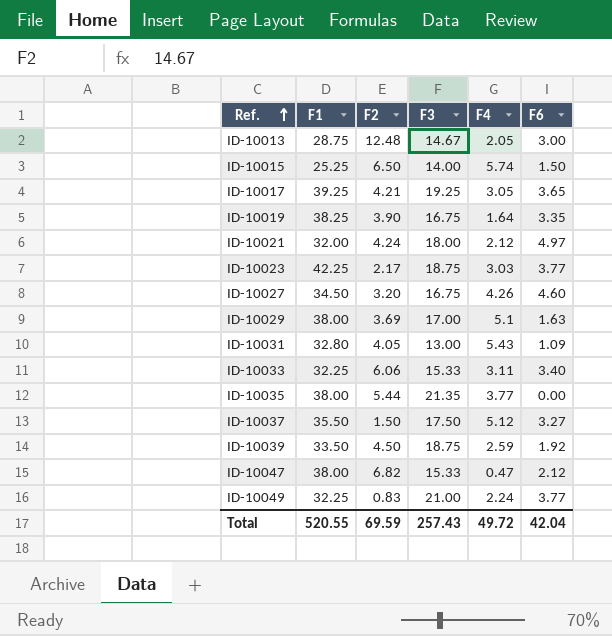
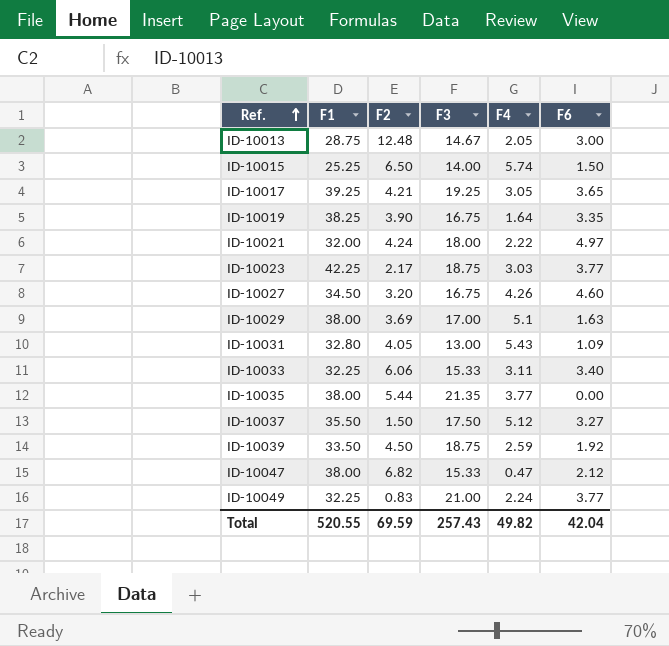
ID-10021 | F4: 2.12 -> 2.22
Total | F4: 49.72 -> 49.82

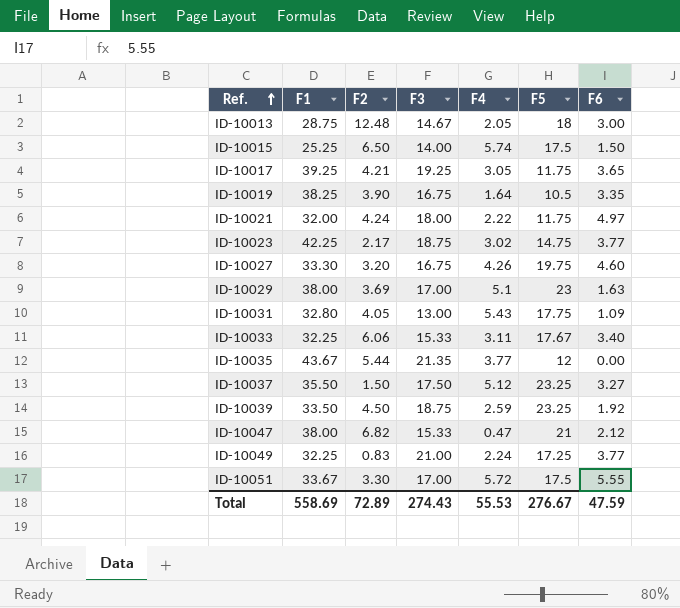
column F5 | position: none -> 6
ID-10023 | F4: 3.03 -> 3.02
ID-10027 | F1: 34.50 -> 33.30
ID-10035 | F1: 38.00 -> 43.67
row ID-10051: none -> 33.67 | 3.30 | 17.00 | 5.72 | 17.5 | 5.55
Total | F1: 520.55 -> 558.69
Total | F2: 69.59 -> 72.89
Total | F3: 257.43 -> 274.43
Total | F4: 49.82 -> 55.53
Total | F6: 42.04 -> 47.59

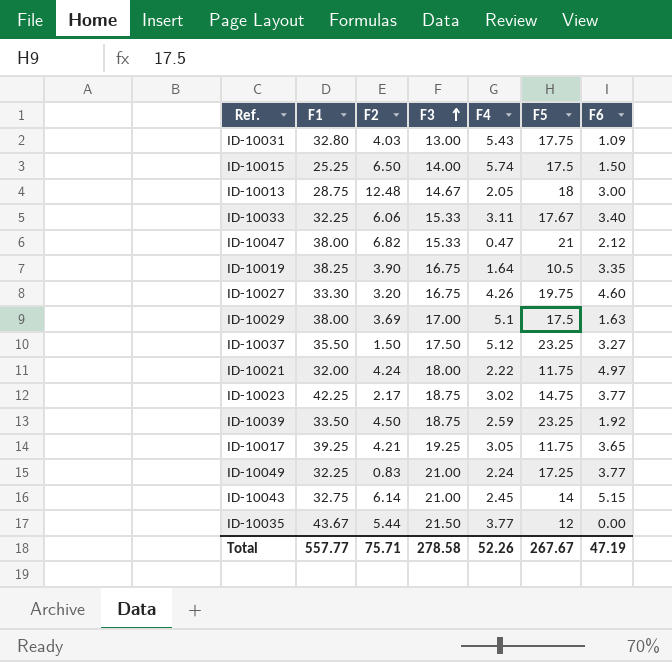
row order: Ref. ascending -> F3 ascending
row ID-10051: 33.67 | 3.30 | 17.00 | 5.72 | 17.5 | 5.55 -> none
ID-10031 | F2: 4.05 -> 4.03
ID-10029 | F5: 23 -> 17.5
row ID-10043: none -> 32.75 | 6.14 | 21.00 | 2.45 | 14 | 5.15
ID-10035 | F3: 21.35 -> 21.50
Total | F1: 558.69 -> 557.77
Total | F2: 72.89 -> 75.71
Total | F3: 274.43 -> 278.58
Total | F4: 55.53 -> 52.26
Total | F5: 276.67 -> 267.67
Total | F6: 47.59 -> 47.19

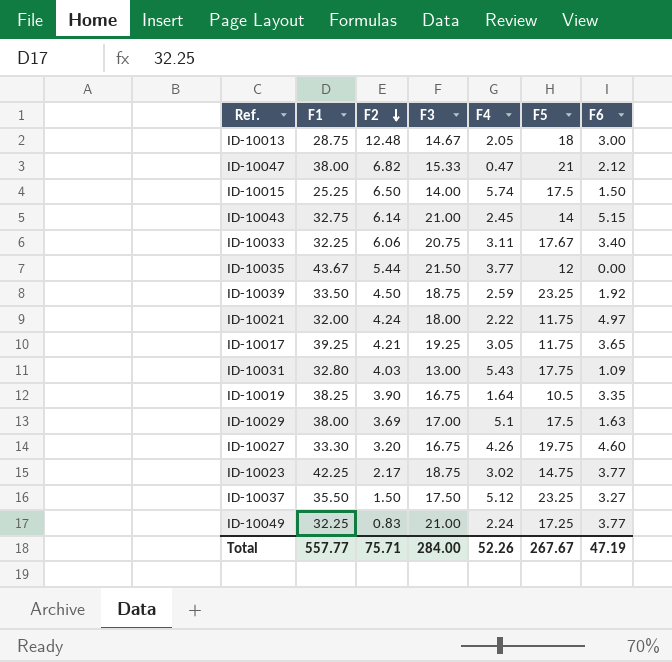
row order: F3 ascending -> F2 descending
ID-10033 | F3: 15.33 -> 20.75
Total | F3: 278.58 -> 284.00

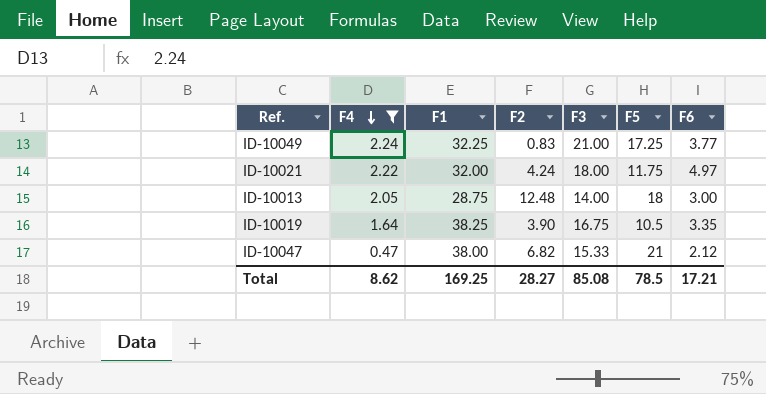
filter: none -> F4 <= 2.24
row order: F2 descending -> F4 descending
column F4 | position: 5 -> 2
ID-10013 | F3: 14.67 -> 14.00
Total | F4: 52.26 -> 8.62
Total | F1: 557.77 -> 169.25
Total | F2: 75.71 -> 28.27
Total | F3: 284.00 -> 85.08
Total | F5: 267.67 -> 78.5
Total | F6: 47.19 -> 17.21

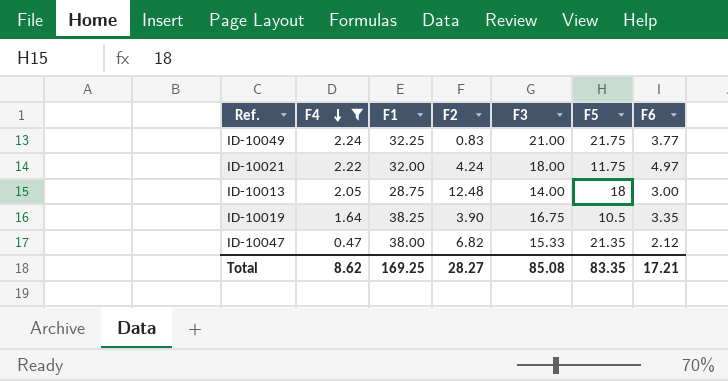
ID-10049 | F5: 17.25 -> 21.75
ID-10047 | F5: 21 -> 21.35
Total | F5: 78.5 -> 83.35

